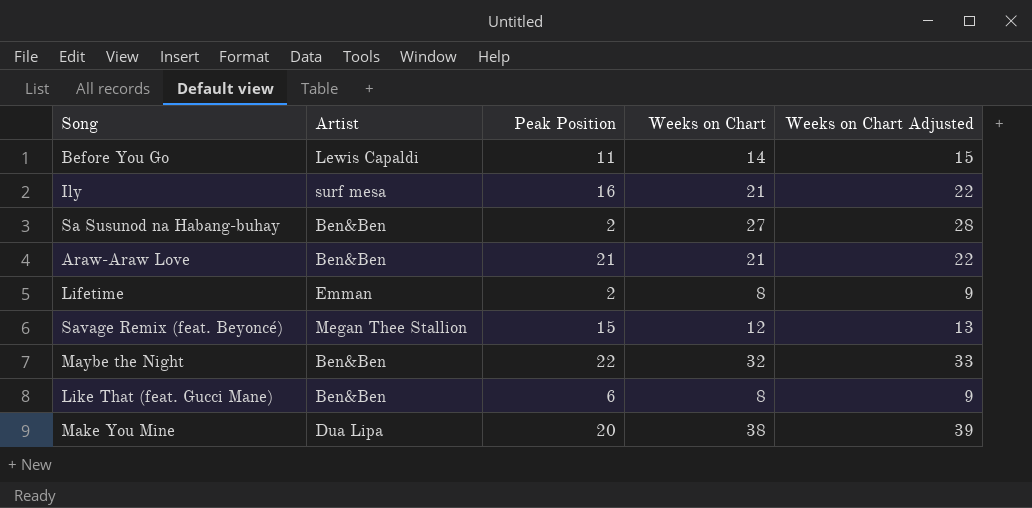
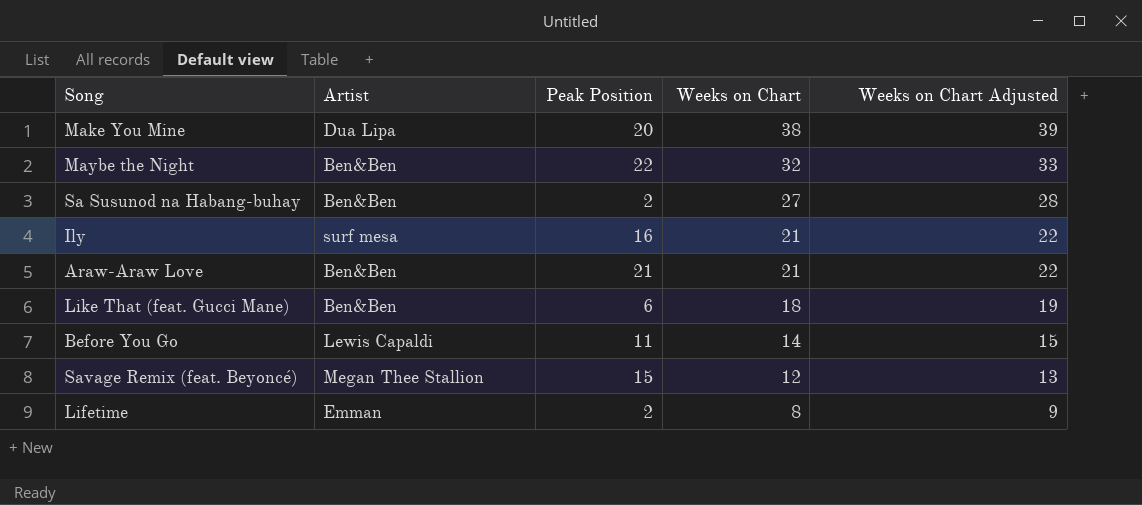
row order: none -> Weeks on Chart descending
Like That (feat. Gucci Mane) | Weeks on Chart: 8 -> 18
Like That (feat. Gucci Mane) | Weeks on Chart Adjusted: 9 -> 19

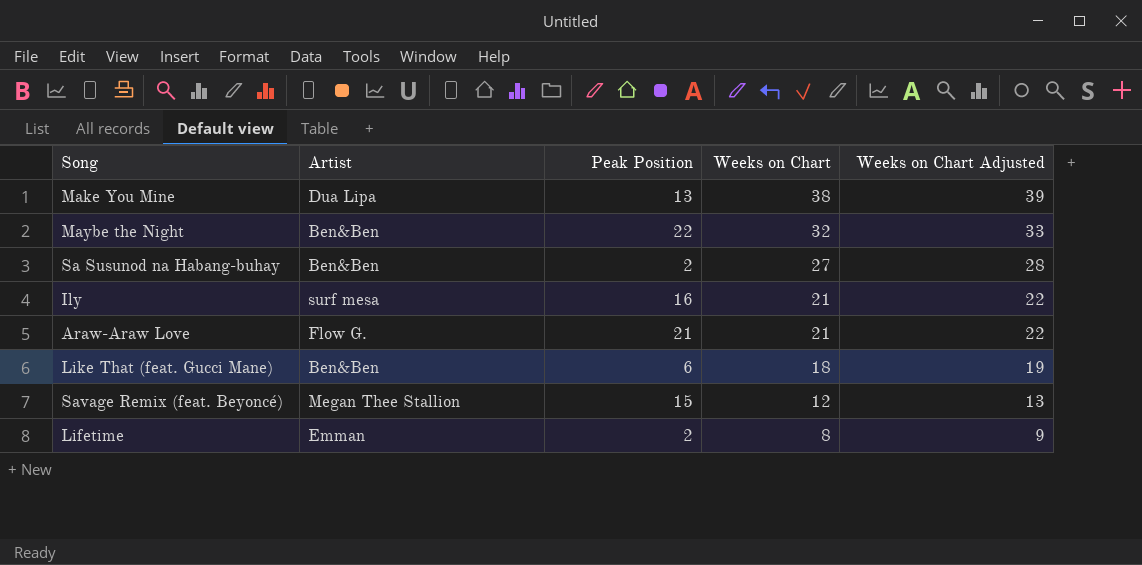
row Before You Go: Lewis Capaldi | 11 | 14 | 15 -> none
Make You Mine | Peak Position: 20 -> 13
Araw-Araw Love | Artist: Ben&Ben -> Flow G.

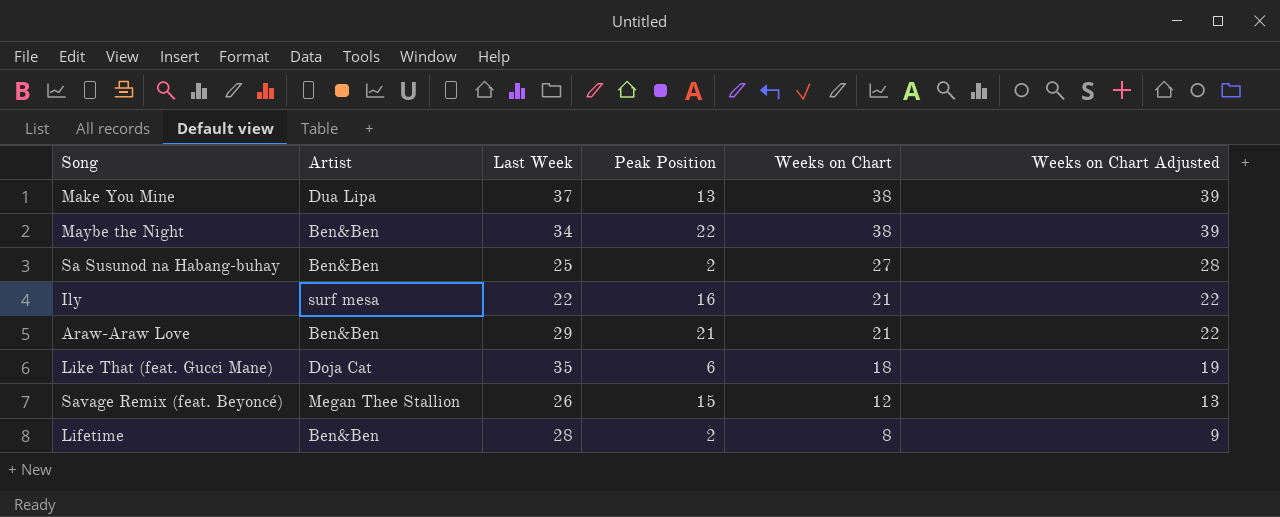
column Last Week | position: none -> 3
Maybe the Night | Weeks on Chart: 32 -> 38
Maybe the Night | Weeks on Chart Adjusted: 33 -> 39
Araw-Araw Love | Artist: Flow G. -> Ben&Ben
Like That (feat. Gucci Mane) | Artist: Ben&Ben -> Doja Cat
Lifetime | Artist: Emman -> Ben&Ben

